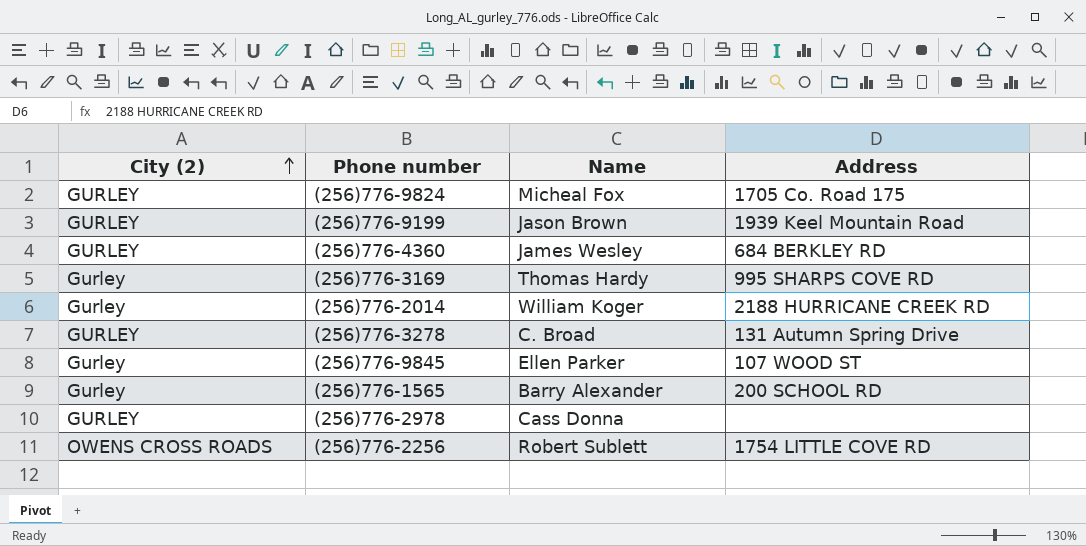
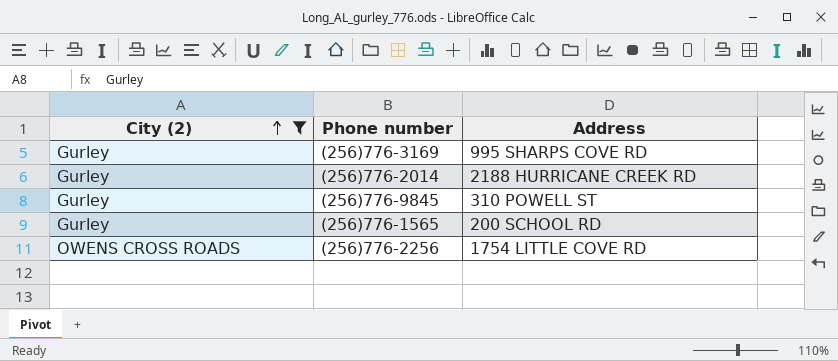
filter: none -> City (2) != GURLEY
column Name | position: 3 -> none
(256)776-9845 | Address: 107 WOOD ST -> 310 POWELL ST

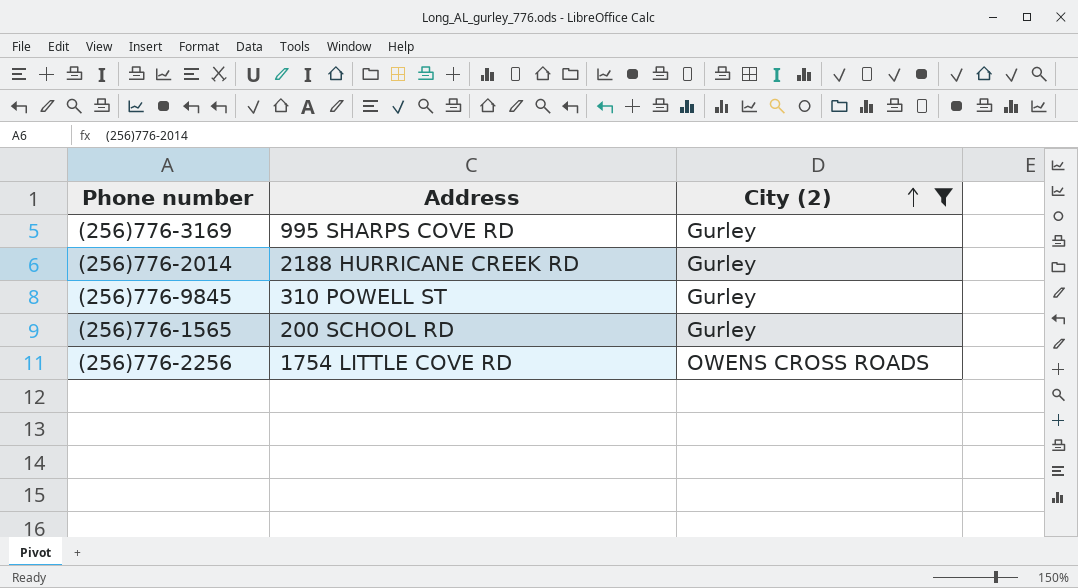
column City (2) | position: 1 -> 3

